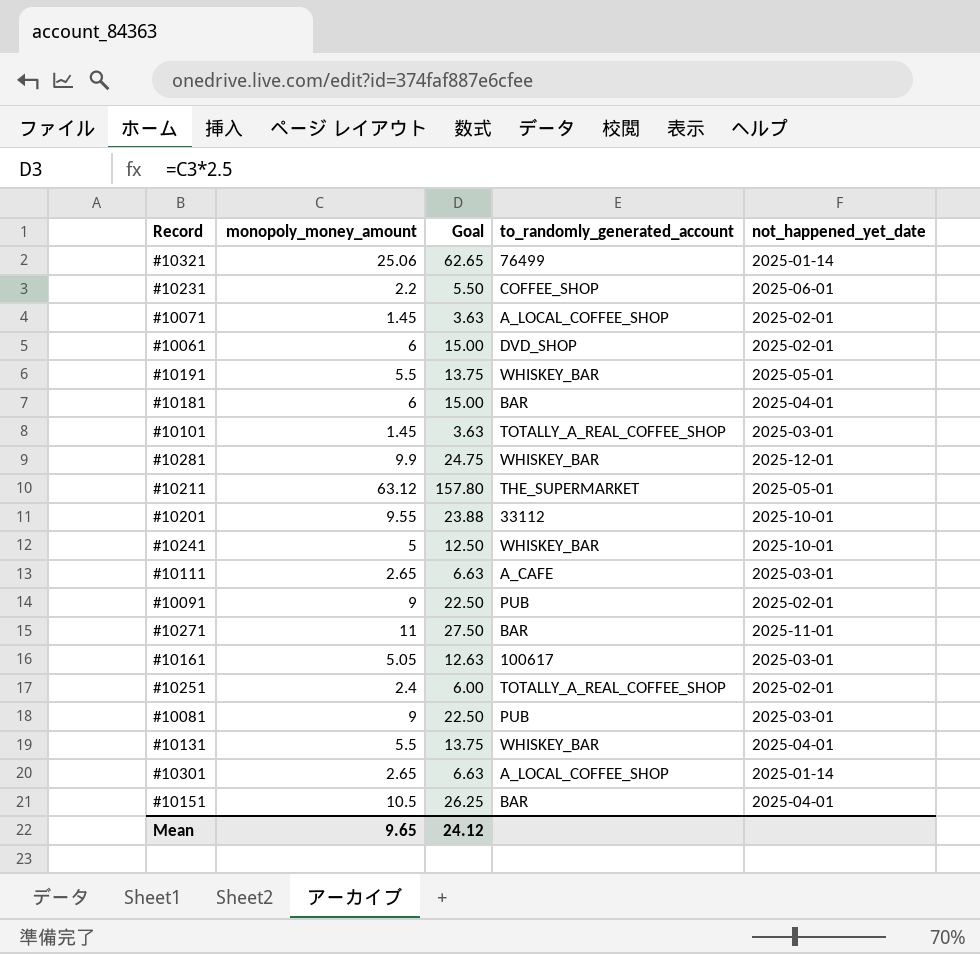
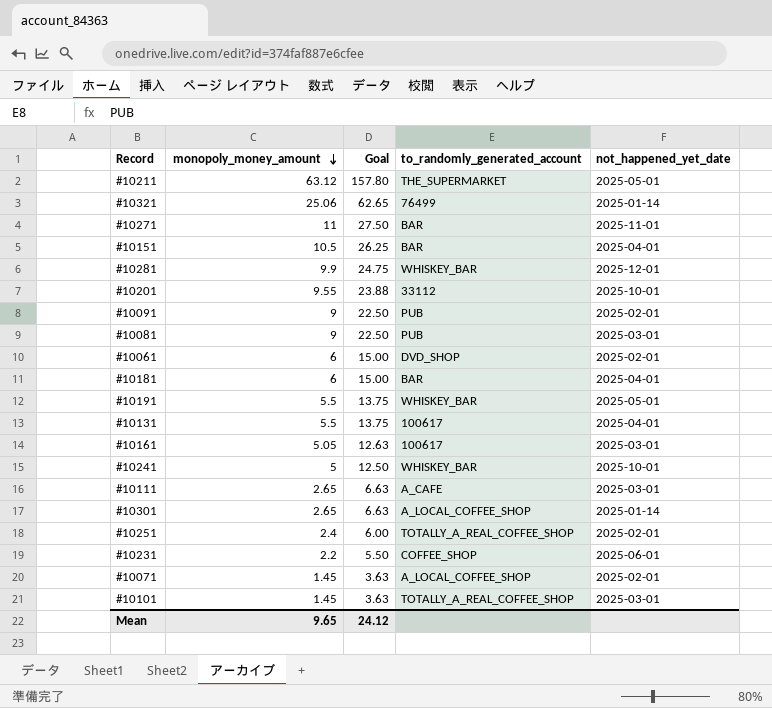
row order: none -> monopoly_money_amount descending
#10131 | to_randomly_generated_account: WHISKEY_BAR -> 100617

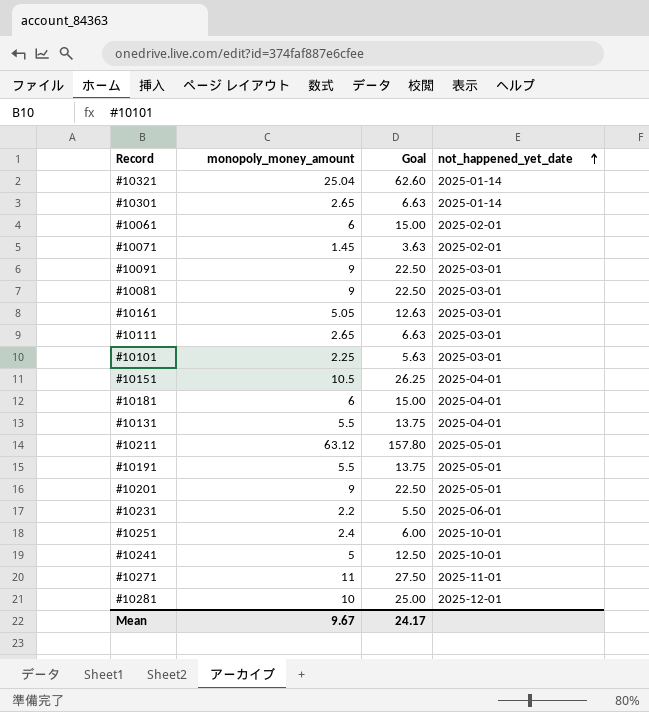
row order: monopoly_money_amount descending -> not_happened_yet_date ascending
column to_randomly_generated_account | position: 4 -> none
#10321 | monopoly_money_amount: 25.06 -> 25.04
#10321 | Goal: 62.65 -> 62.60
#10091 | not_happened_yet_date: 2025-02-01 -> 2025-03-01
#10101 | monopoly_money_amount: 1.45 -> 2.25
#10101 | Goal: 3.63 -> 5.63
#10201 | monopoly_money_amount: 9.55 -> 9
#10201 | Goal: 23.88 -> 22.50
#10201 | not_happened_yet_date: 2025-10-01 -> 2025-05-01
#10251 | not_happened_yet_date: 2025-02-01 -> 2025-10-01
#10281 | monopoly_money_amount: 9.9 -> 10
#10281 | Goal: 24.75 -> 25.00
Mean | monopoly_money_amount: 9.65 -> 9.67
Mean | Goal: 24.12 -> 24.17

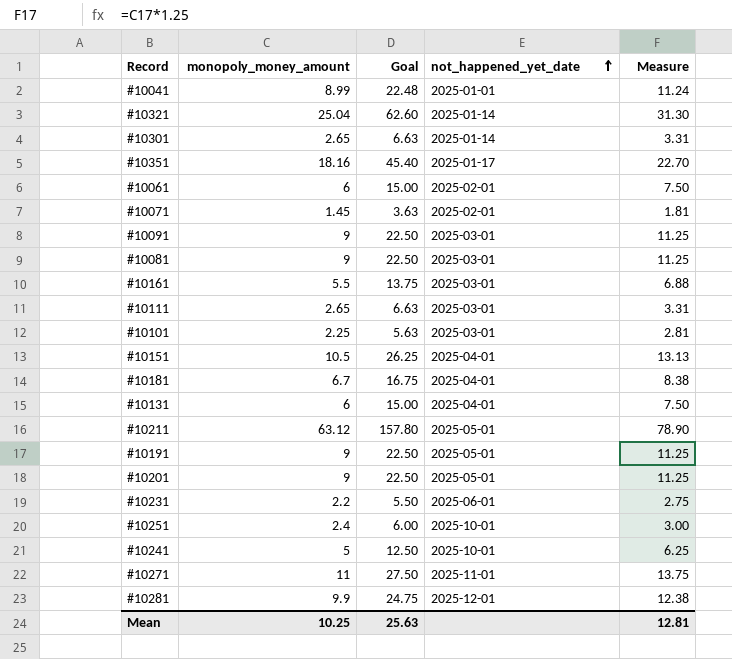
column Measure | formula: none -> [monopoly_money_amount] * 1.25
row #10041: none -> 8.99 | 22.48 | 2025-01-01 | 11.24
row #10351: none -> 18.16 | 45.40 | 2025-01-17 | 22.70
#10161 | monopoly_money_amount: 5.05 -> 5.5
#10161 | Goal: 12.63 -> 13.75
#10181 | monopoly_money_amount: 6 -> 6.7
#10181 | Goal: 15.00 -> 16.75
#10131 | monopoly_money_amount: 5.5 -> 6
#10131 | Goal: 13.75 -> 15.00
#10191 | monopoly_money_amount: 5.5 -> 9
#10191 | Goal: 13.75 -> 22.50
#10281 | monopoly_money_amount: 10 -> 9.9
#10281 | Goal: 25.00 -> 24.75
Mean | monopoly_money_amount: 9.67 -> 10.25
Mean | Goal: 24.17 -> 25.63

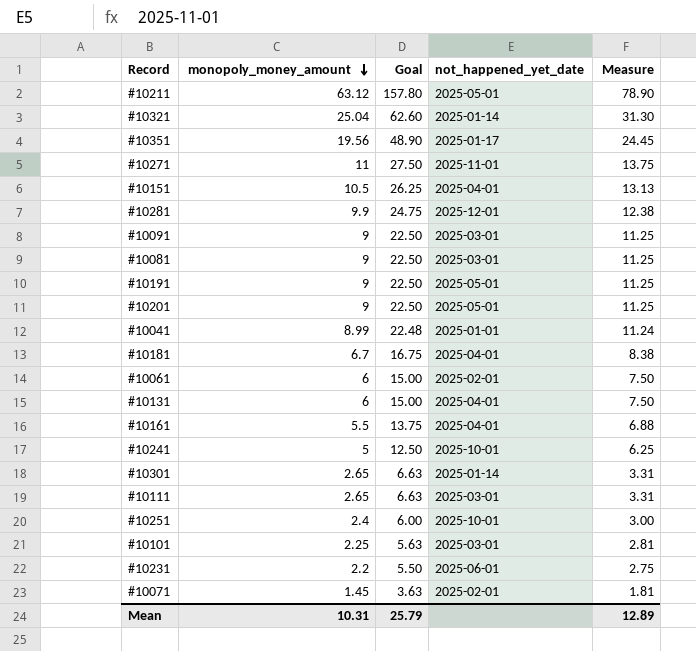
row order: not_happened_yet_date ascending -> monopoly_money_amount descending
#10351 | monopoly_money_amount: 18.16 -> 19.56
#10351 | Goal: 45.40 -> 48.90
#10351 | Measure: 22.70 -> 24.45
#10161 | not_happened_yet_date: 2025-03-01 -> 2025-04-01
Mean | monopoly_money_amount: 10.25 -> 10.31
Mean | Goal: 25.63 -> 25.79
Mean | Measure: 12.81 -> 12.89

